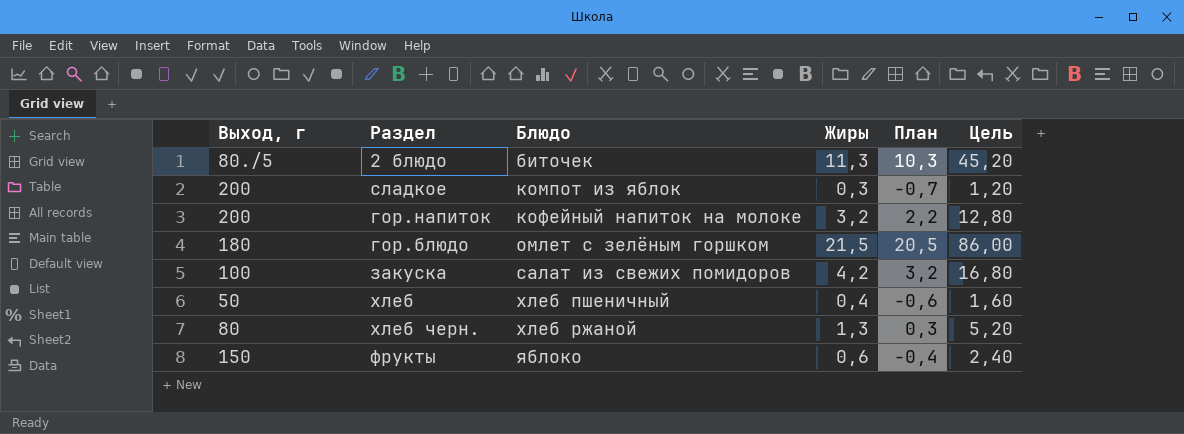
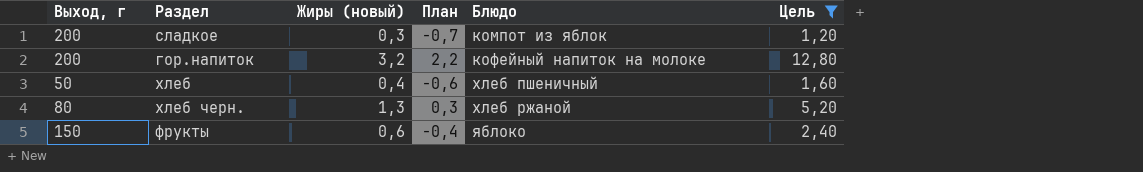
filter: none -> Цель <= 12,80
column name: Жиры -> Жиры (новый)
column Блюдо | position: 3 -> 5

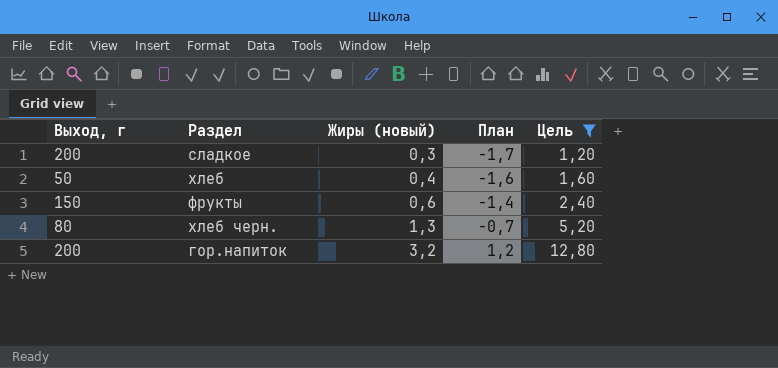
row order: Блюдо ascending -> Жиры (новый) ascending
column Блюдо | position: 5 -> none
column План | formula: [Жиры (новый)] - 1 -> [Жиры (новый)] - 2

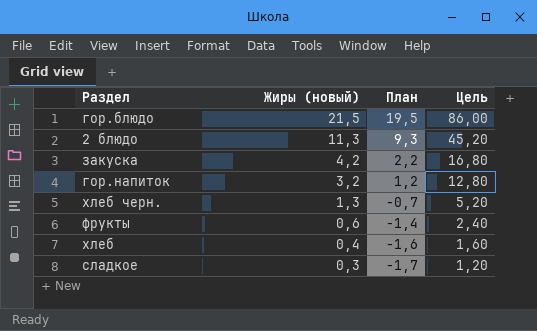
filter: Цель <= 12,80 -> none
row order: Жиры (новый) ascending -> Жиры (новый) descending
column Выход, г | position: 1 -> none

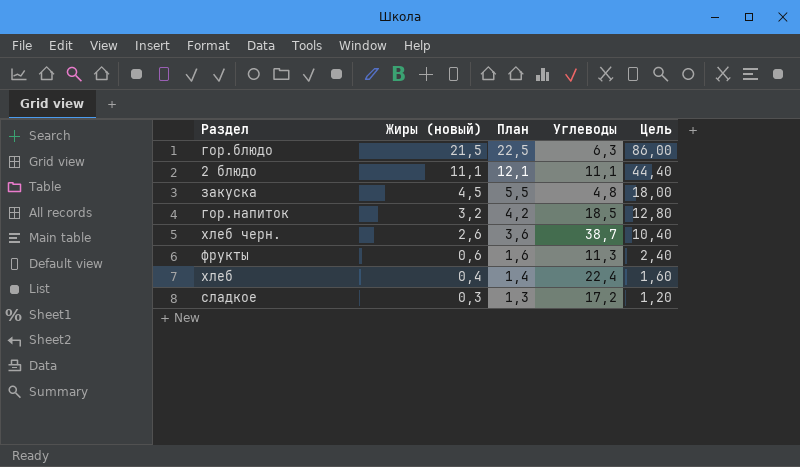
column План | formula: [Жиры (новый)] - 2 -> [Жиры (новый)] + 1
column Углеводы | position: none -> 4
2 блюдо | Жиры (новый): 11,3 -> 11,1
2 блюдо | Цель: 45,20 -> 44,40
закуска | Жиры (новый): 4,2 -> 4,5
закуска | Цель: 16,80 -> 18,00
хлеб черн. | Жиры (новый): 1,3 -> 2,6
хлеб черн. | Цель: 5,20 -> 10,40

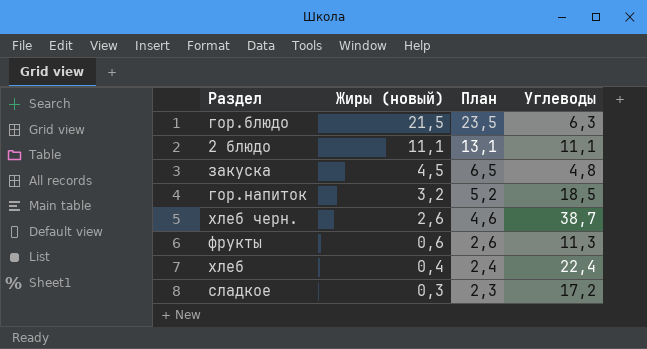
column Цель | formula: [Жиры (новый)] * 4 -> none
column План | formula: [Жиры (новый)] + 1 -> [Жиры (новый)] + 2

